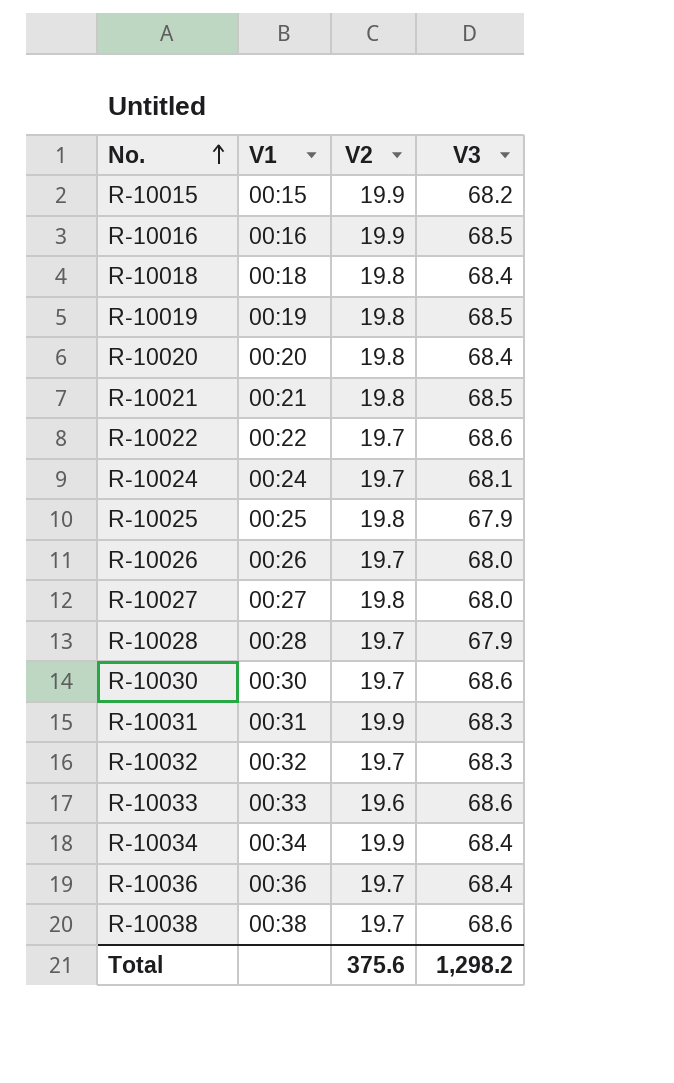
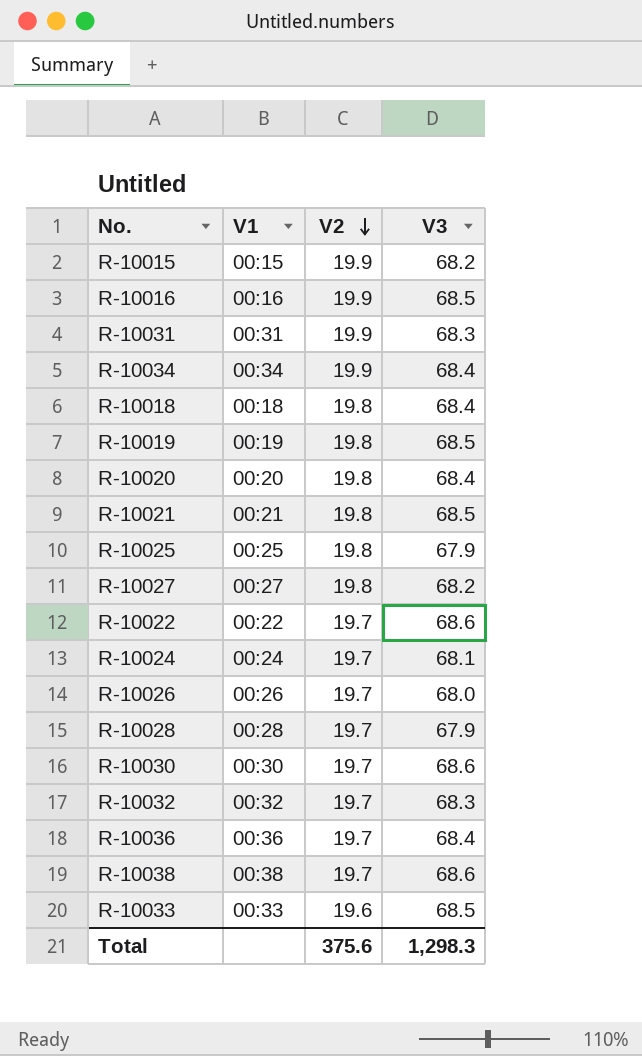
row order: No. ascending -> V2 descending
R-10027 | V3: 68.0 -> 68.2
R-10033 | V3: 68.6 -> 68.5
Total | V3: 1,298.2 -> 1,298.3

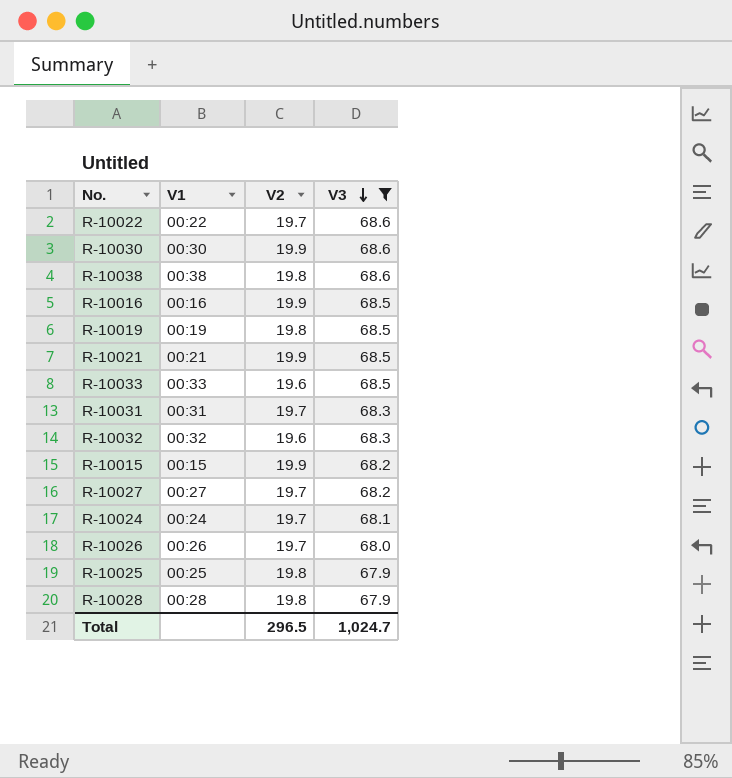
filter: none -> V3 != 68.4
row order: V2 descending -> V3 descending
R-10030 | V2: 19.7 -> 19.9
R-10038 | V2: 19.7 -> 19.8
R-10021 | V2: 19.8 -> 19.9
R-10031 | V2: 19.9 -> 19.7
R-10032 | V2: 19.7 -> 19.6
R-10027 | V2: 19.8 -> 19.7
R-10028 | V2: 19.7 -> 19.8
Total | V2: 375.6 -> 296.5
Total | V3: 1,298.3 -> 1,024.7

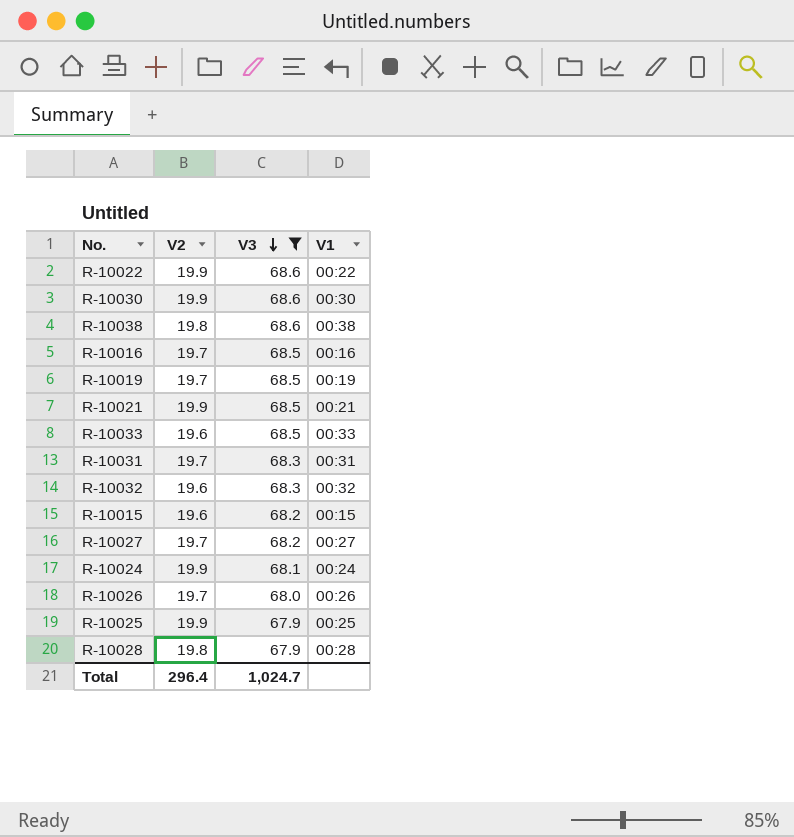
column V1 | position: 2 -> 4
R-10022 | V2: 19.7 -> 19.9
R-10016 | V2: 19.9 -> 19.7
R-10019 | V2: 19.8 -> 19.7
R-10015 | V2: 19.9 -> 19.6
R-10024 | V2: 19.7 -> 19.9
R-10025 | V2: 19.8 -> 19.9
Total | V2: 296.5 -> 296.4

